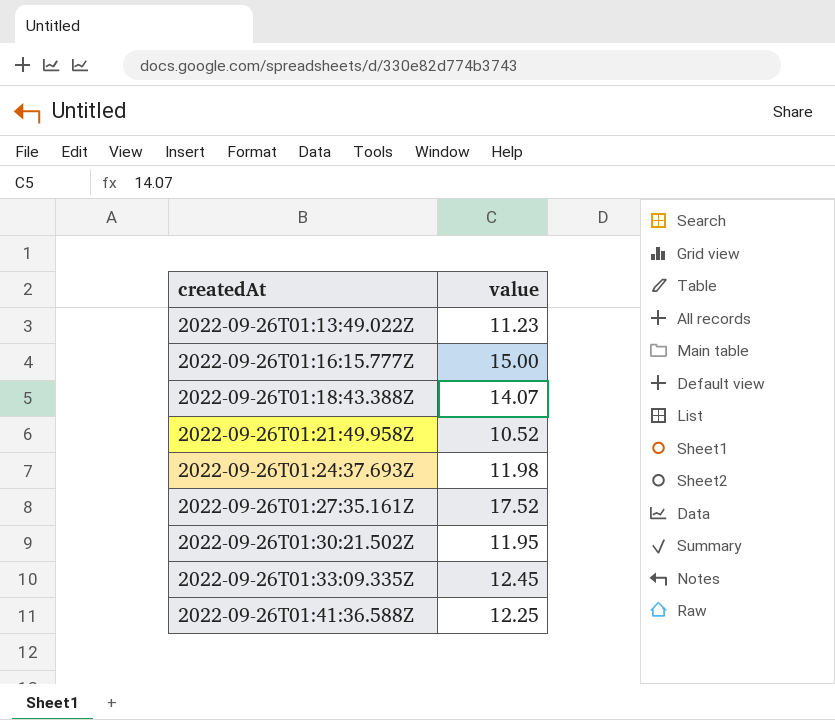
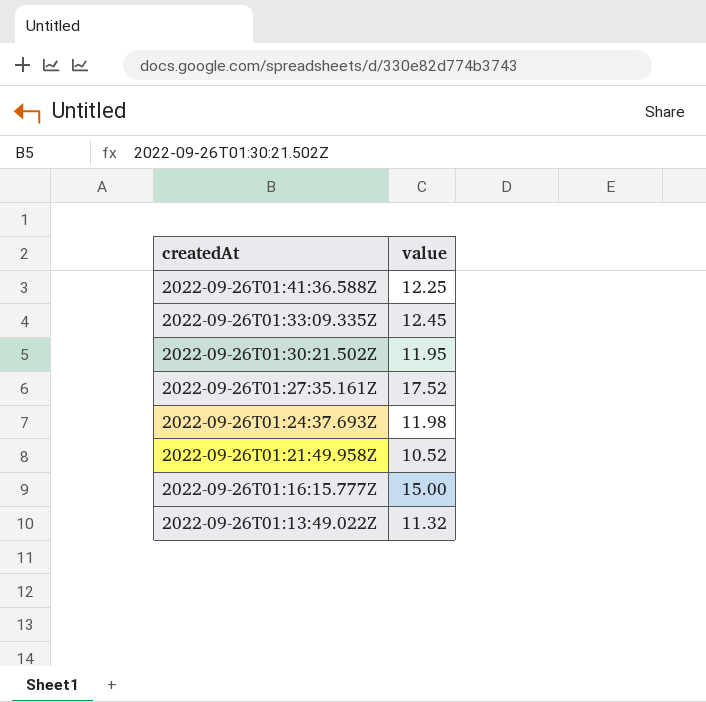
row order: createdAt ascending -> createdAt descending
row 2022-09-26T01:18:43.388Z: 14.07 -> none
2022-09-26T01:13:49.022Z | value: 11.23 -> 11.32

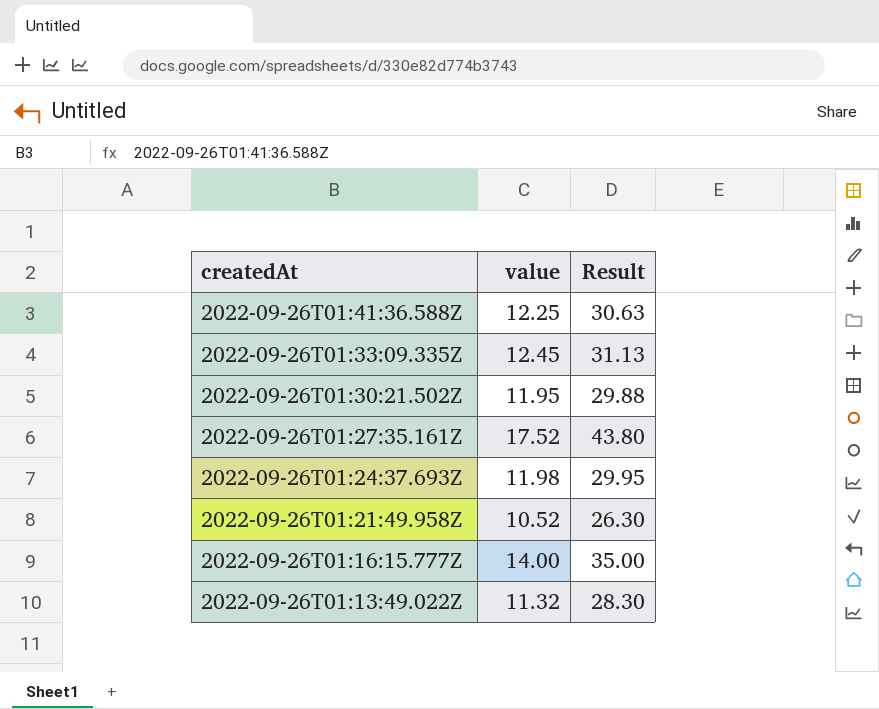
column Result | formula: none -> [value] * 2.5
2022-09-26T01:16:15.777Z | value: 15.00 -> 14.00

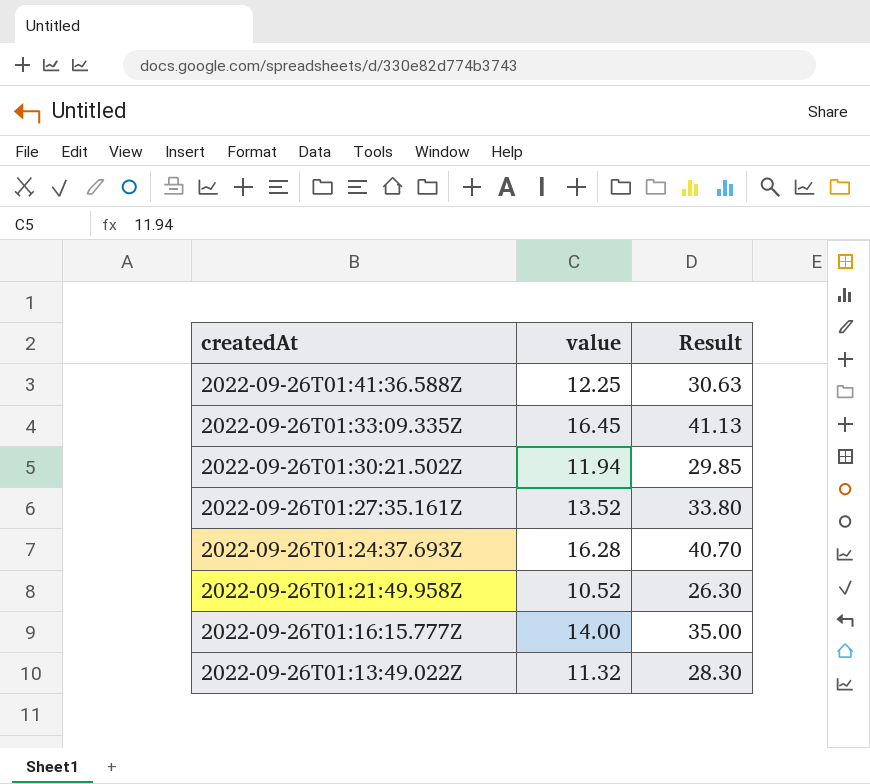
2022-09-26T01:33:09.335Z | value: 12.45 -> 16.45
2022-09-26T01:33:09.335Z | Result: 31.13 -> 41.13
2022-09-26T01:30:21.502Z | value: 11.95 -> 11.94
2022-09-26T01:30:21.502Z | Result: 29.88 -> 29.85
2022-09-26T01:27:35.161Z | value: 17.52 -> 13.52
2022-09-26T01:27:35.161Z | Result: 43.80 -> 33.80
2022-09-26T01:24:37.693Z | value: 11.98 -> 16.28
2022-09-26T01:24:37.693Z | Result: 29.95 -> 40.70

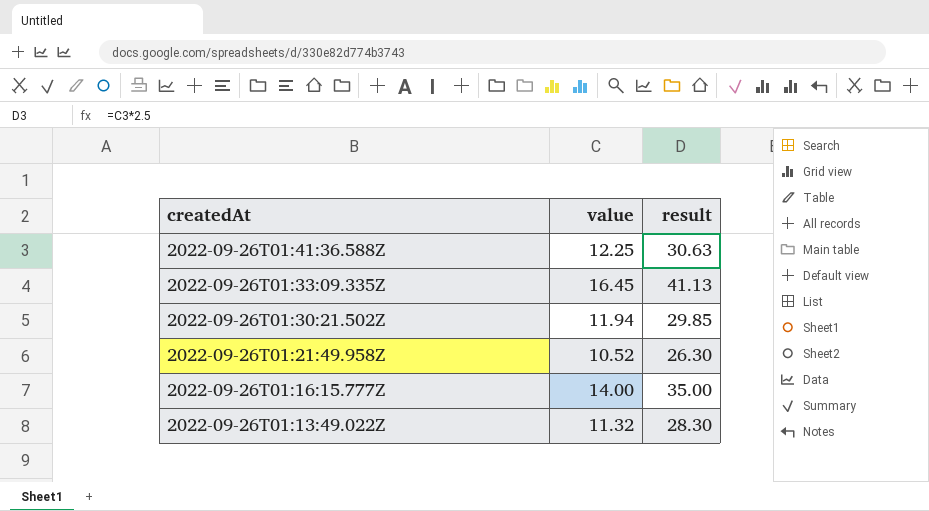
column name: Result -> result
row 2022-09-26T01:27:35.161Z: 13.52 | 33.80 -> none
row 2022-09-26T01:24:37.693Z: 16.28 | 40.70 -> none

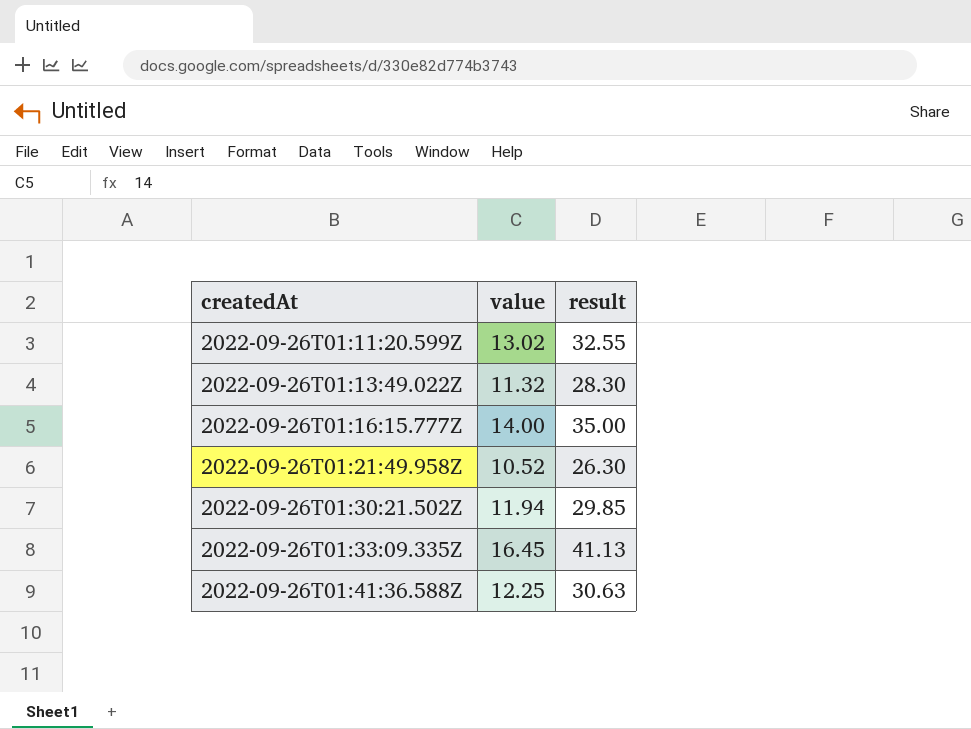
row order: createdAt descending -> createdAt ascending
row 2022-09-26T01:11:20.599Z: none -> 13.02 | 32.55

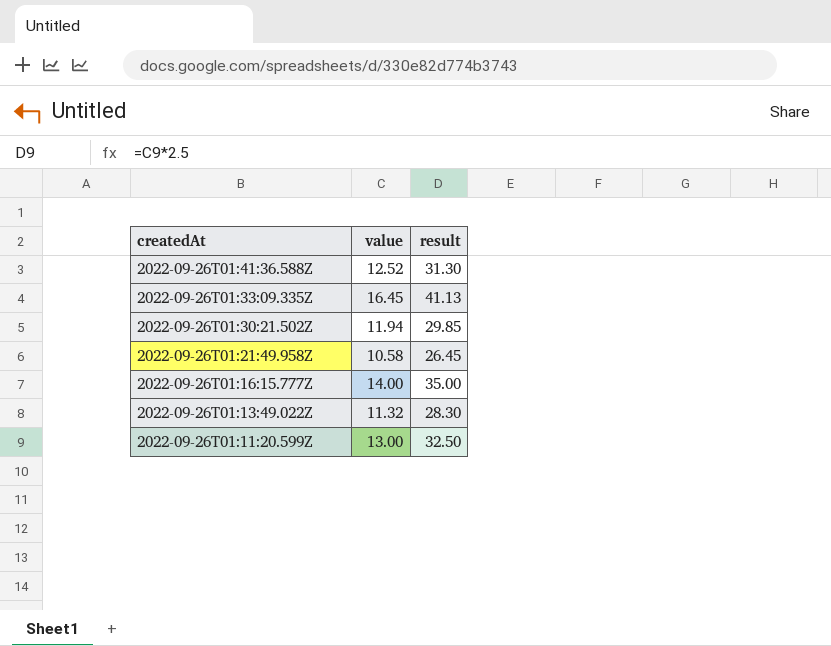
row order: createdAt ascending -> createdAt descending
2022-09-26T01:41:36.588Z | value: 12.25 -> 12.52
2022-09-26T01:41:36.588Z | result: 30.63 -> 31.30
2022-09-26T01:21:49.958Z | value: 10.52 -> 10.58
2022-09-26T01:21:49.958Z | result: 26.30 -> 26.45
2022-09-26T01:11:20.599Z | value: 13.02 -> 13.00
2022-09-26T01:11:20.599Z | result: 32.55 -> 32.50

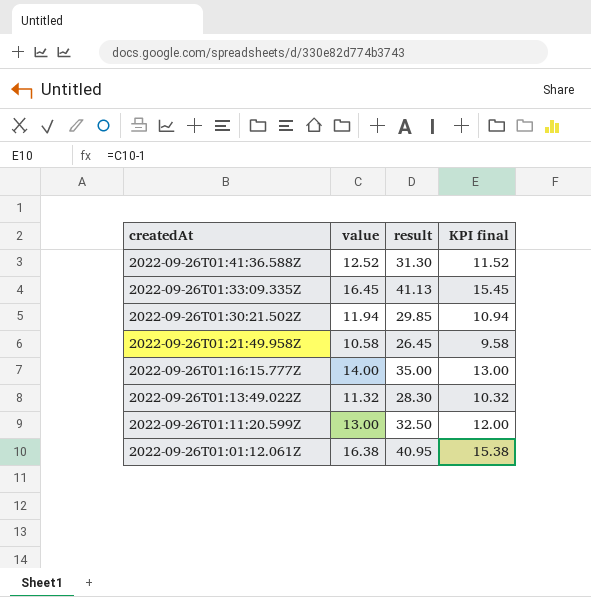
column KPI final | formula: none -> [value] - 1
row 2022-09-26T01:01:12.061Z: none -> 16.38 | 40.95 | 15.38

